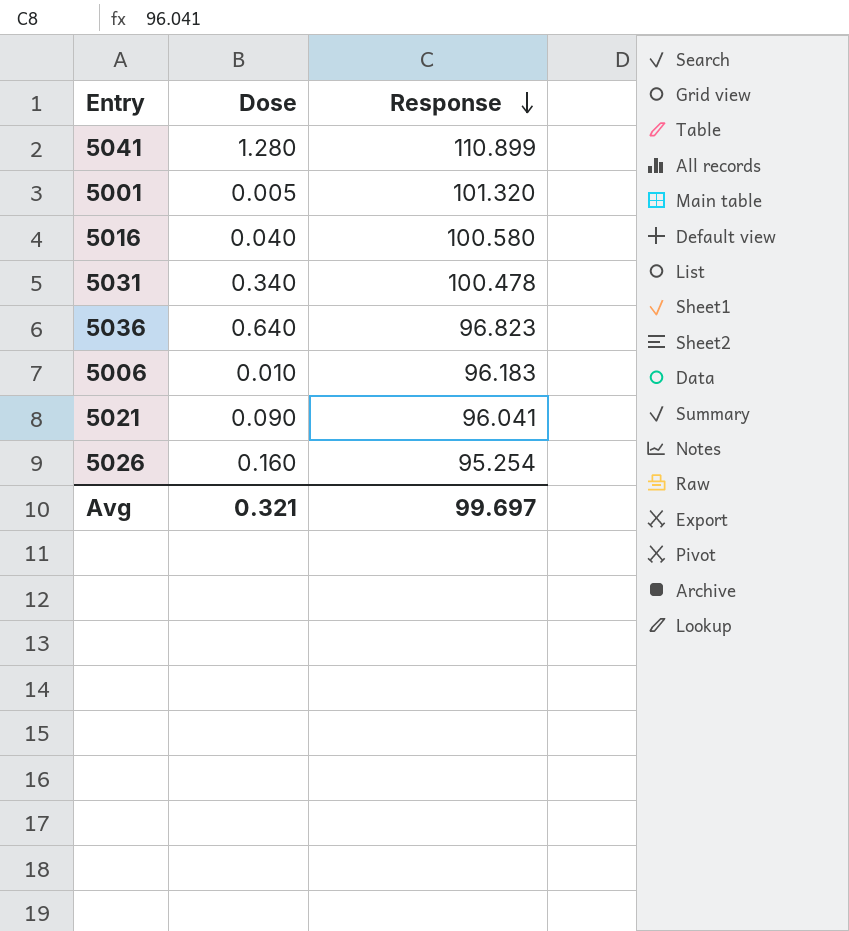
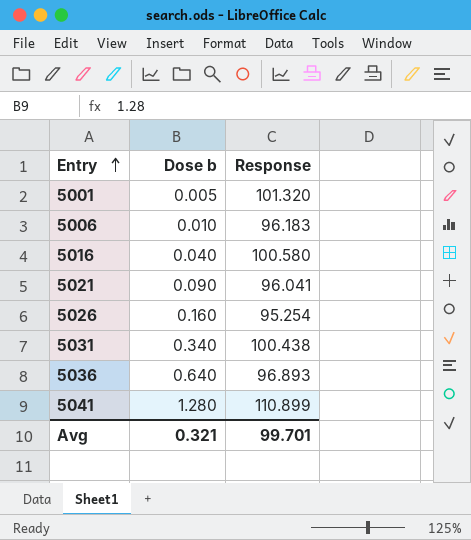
row order: Response descending -> Entry ascending
column name: Dose -> Dose b
5031 | Response: 100.478 -> 100.438
5036 | Response: 96.823 -> 96.893
Avg | Response: 99.697 -> 99.701

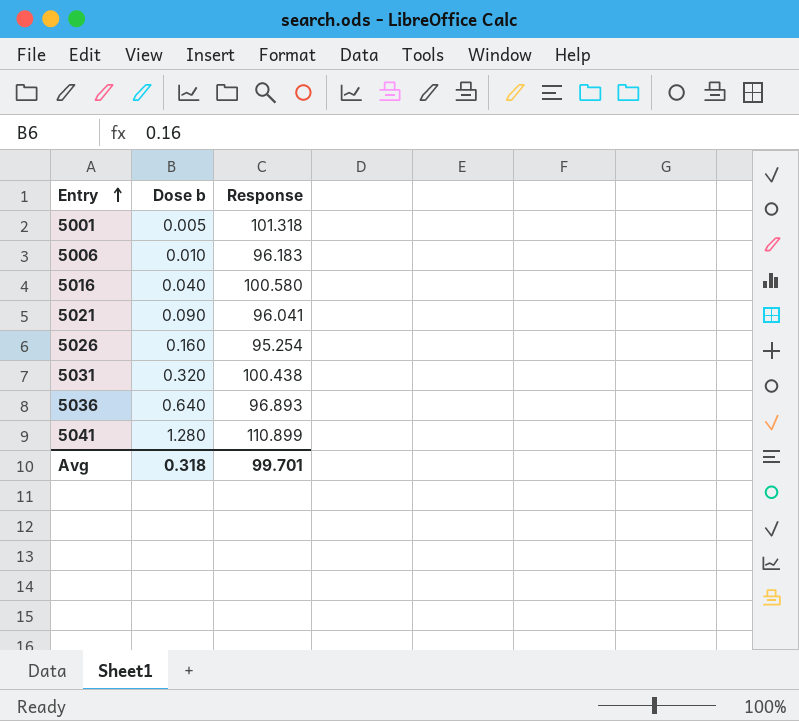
5001 | Response: 101.320 -> 101.318
5031 | Dose b: 0.340 -> 0.320
Avg | Dose b: 0.321 -> 0.318

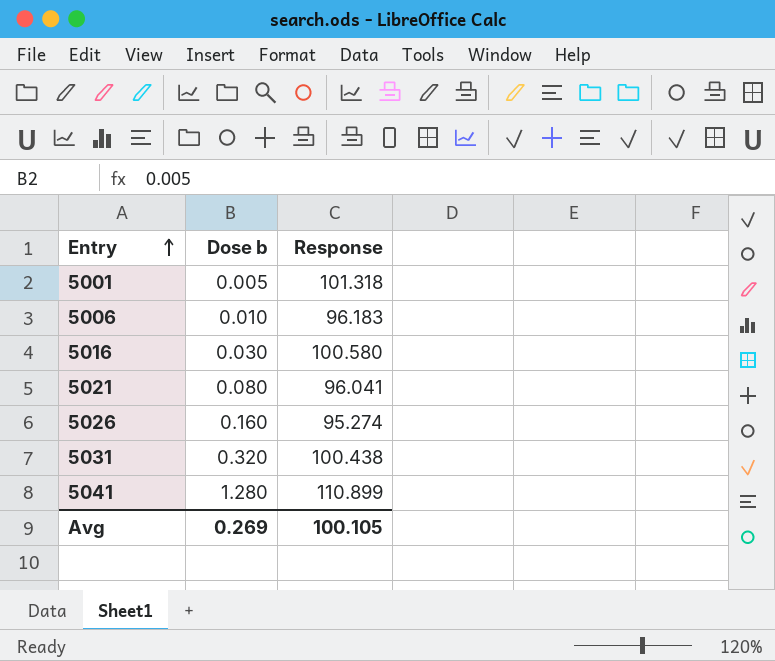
row 5036: 0.640 | 96.893 -> none
5016 | Dose b: 0.040 -> 0.030
5021 | Dose b: 0.090 -> 0.080
5026 | Response: 95.254 -> 95.274
Avg | Dose b: 0.318 -> 0.269
Avg | Response: 99.701 -> 100.105

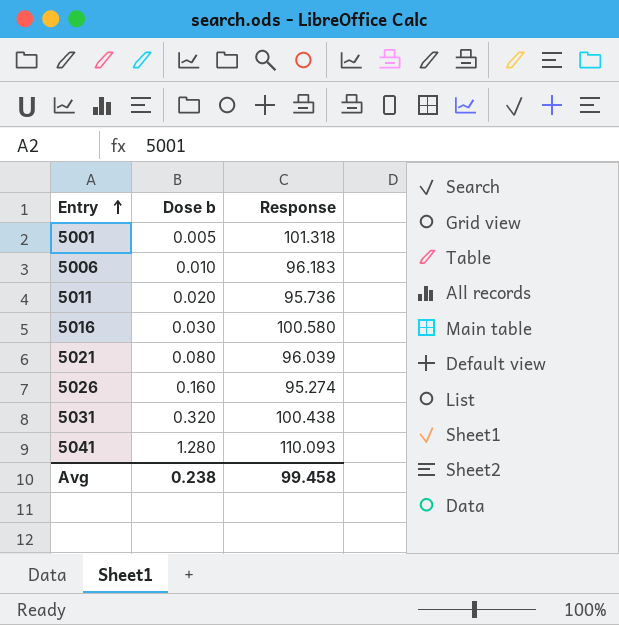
row 5011: none -> 0.020 | 95.736
5021 | Response: 96.041 -> 96.039
5041 | Response: 110.899 -> 110.093
Avg | Dose b: 0.269 -> 0.238
Avg | Response: 100.105 -> 99.458

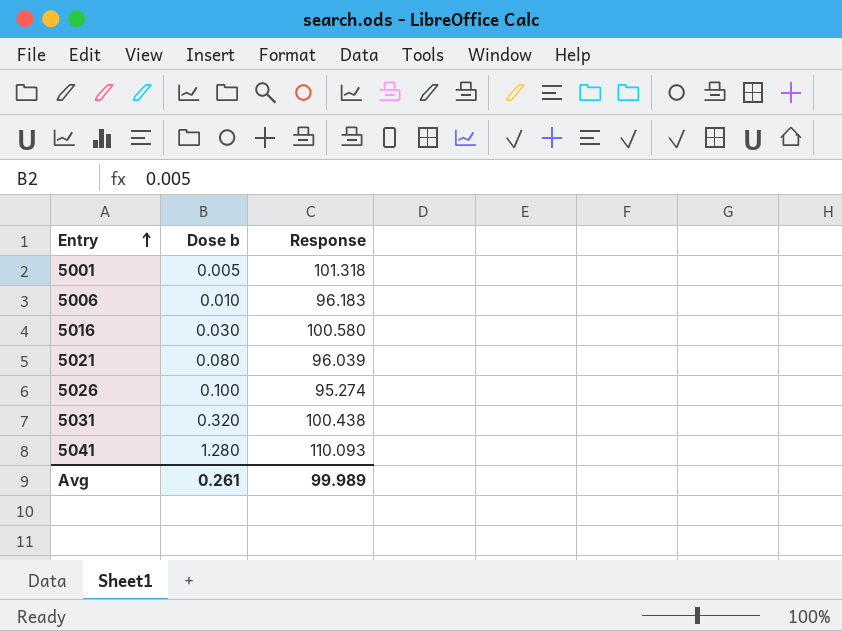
row 5011: 0.020 | 95.736 -> none
5026 | Dose b: 0.160 -> 0.100
Avg | Dose b: 0.238 -> 0.261
Avg | Response: 99.458 -> 99.989

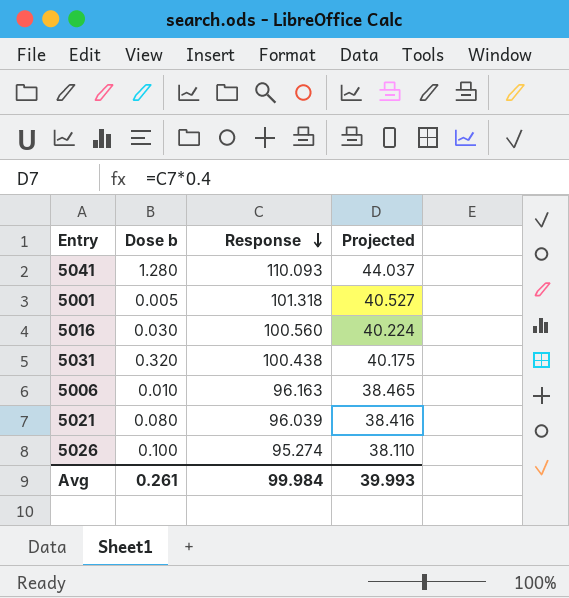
row order: Entry ascending -> Response descending
column Projected | formula: none -> [Response] * 0.4
5016 | Response: 100.580 -> 100.560
5006 | Response: 96.183 -> 96.163
Avg | Response: 99.989 -> 99.984

